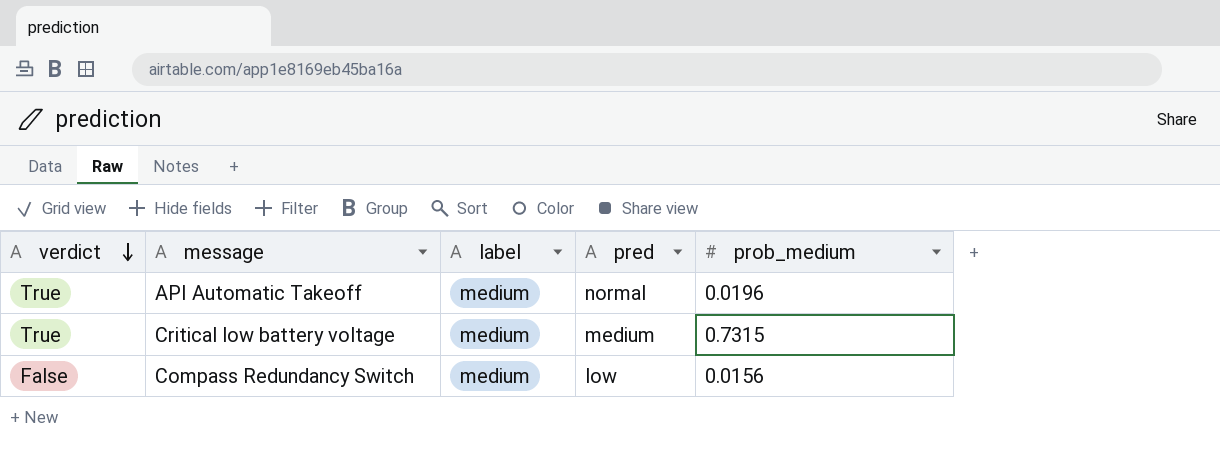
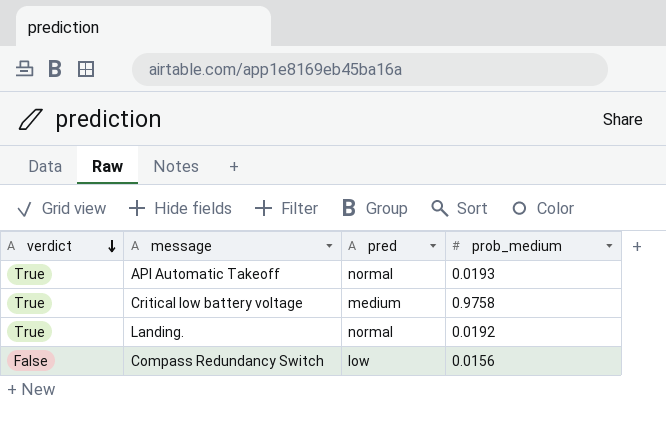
column label | position: 3 -> none
API Automatic Takeoff | prob_medium: 0.0196 -> 0.0193
Critical low battery voltage | prob_medium: 0.7315 -> 0.9758
row Landing.: none -> True | normal | 0.0192

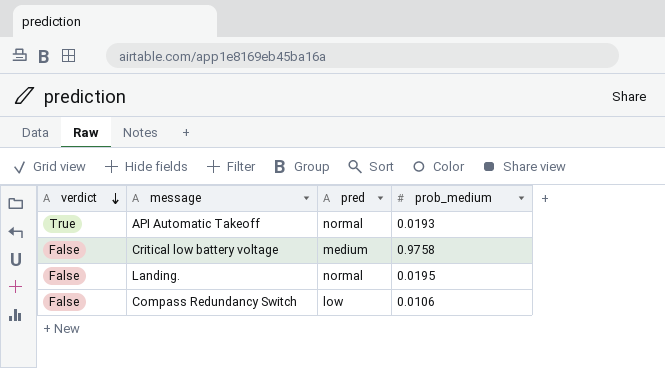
Critical low battery voltage | verdict: True -> False
Landing. | verdict: True -> False
Landing. | prob_medium: 0.0192 -> 0.0195
Compass Redundancy Switch | prob_medium: 0.0156 -> 0.0106

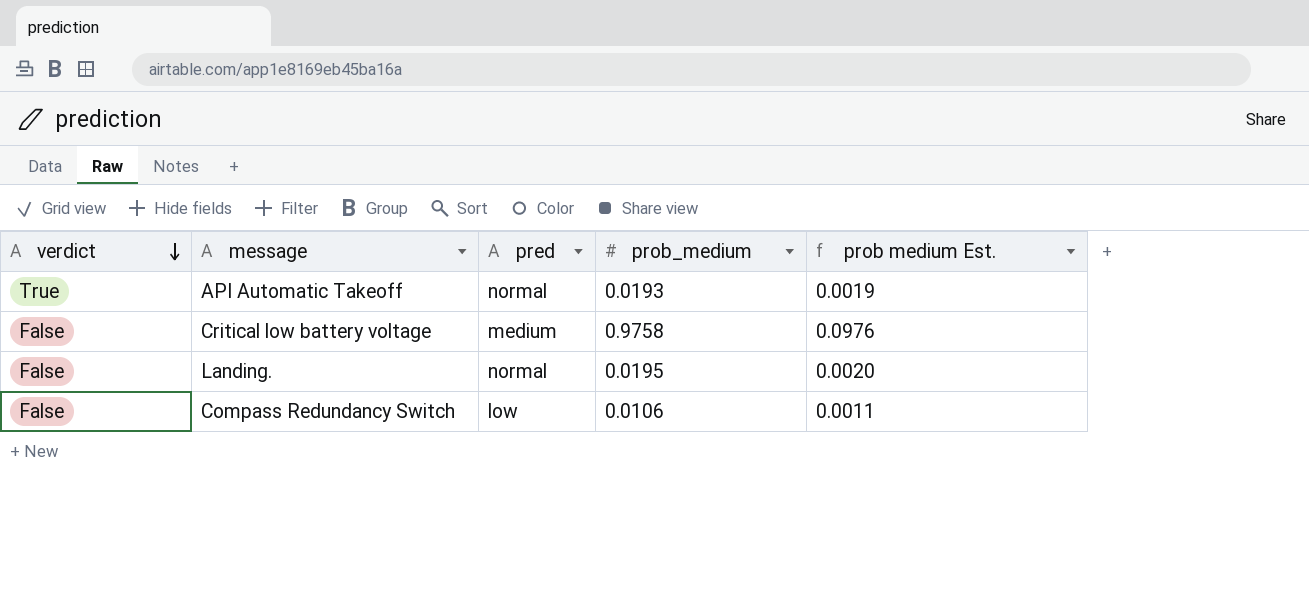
column prob medium Est. | formula: none -> [prob_medium] * 0.1

